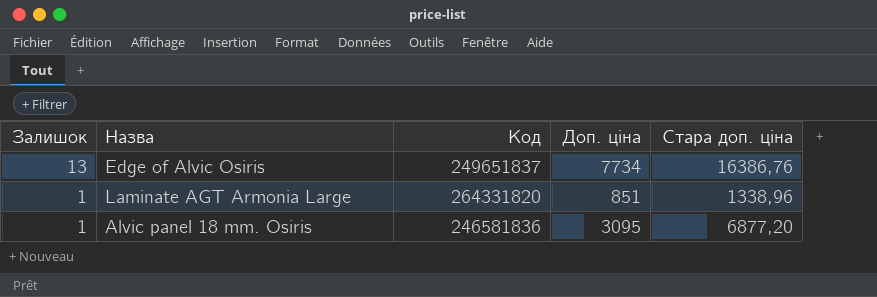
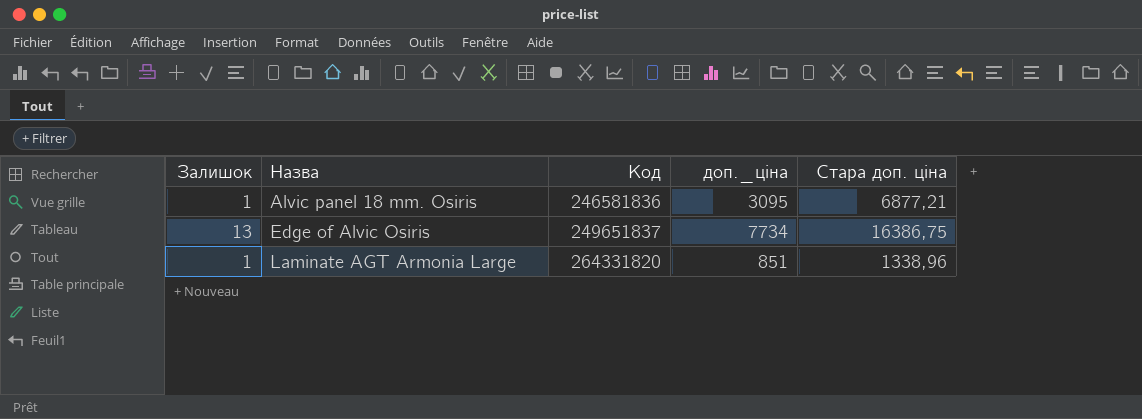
row order: Залишок descending -> Назва ascending
column name: Доп. ціна -> доп._ціна
Alvic panel 18 mm. Osiris | Стара доп. ціна: 6877,20 -> 6877,21
Edge of Alvic Osiris | Стара доп. ціна: 16386,76 -> 16386,75

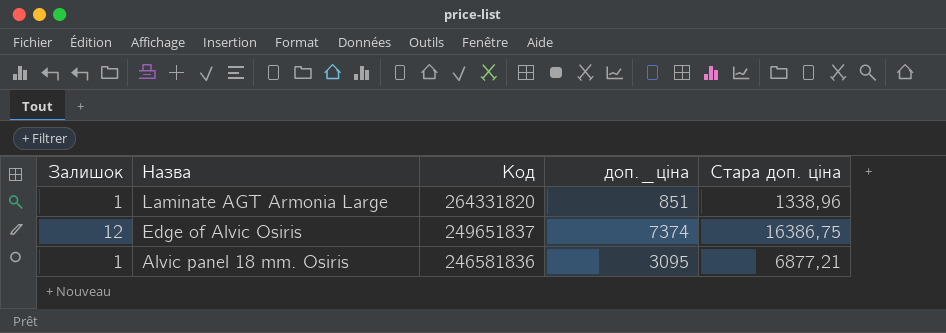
row order: Назва ascending -> Назва descending
Edge of Alvic Osiris | Залишок: 13 -> 12
Edge of Alvic Osiris | доп._ціна: 7734 -> 7374

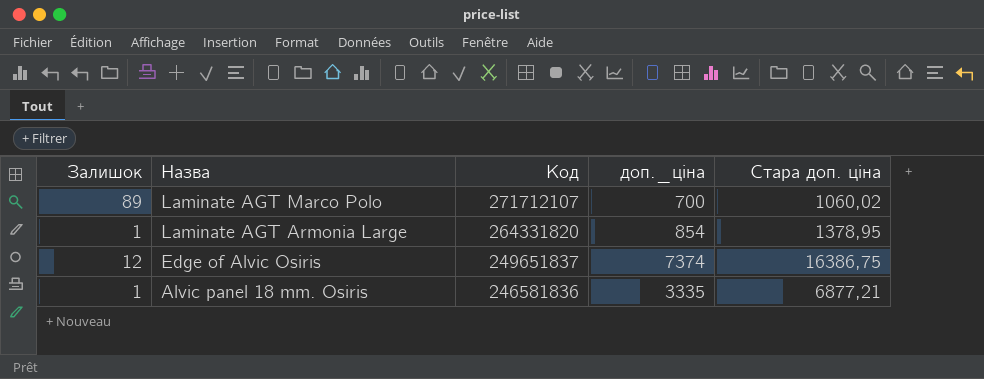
row Laminate AGT Marco Polo: none -> 89 | 271712107 | 700 | 1060,02
Laminate AGT Armonia Large | доп._ціна: 851 -> 854
Laminate AGT Armonia Large | Стара доп. ціна: 1338,96 -> 1378,95
Alvic panel 18 mm. Osiris | доп._ціна: 3095 -> 3335

